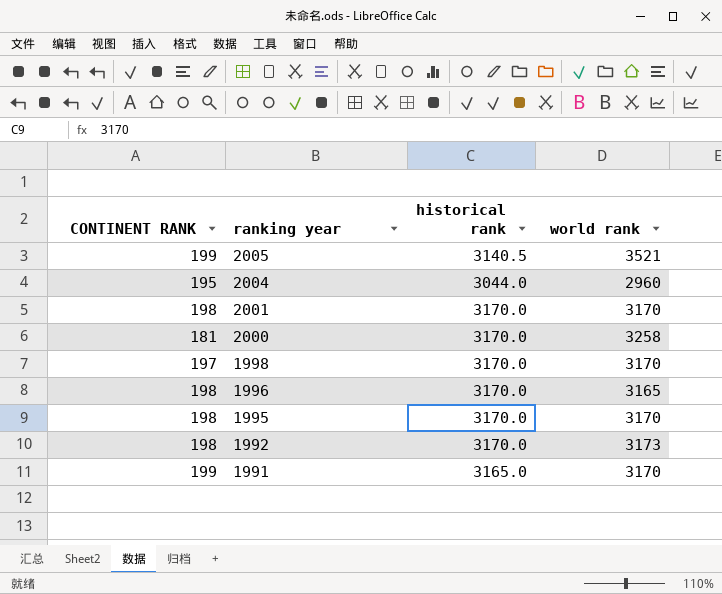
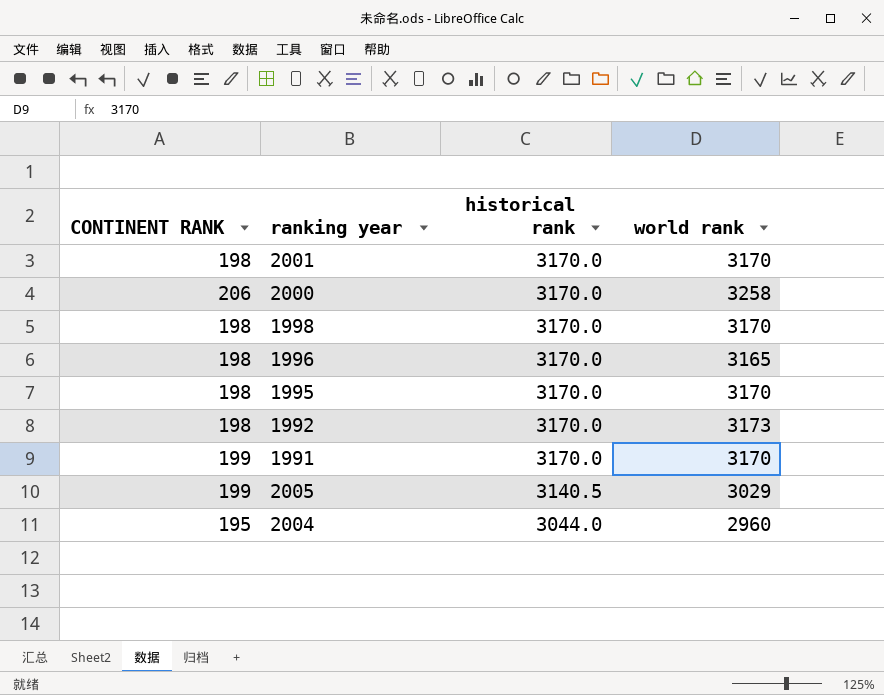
row order: ranking year descending -> historical rank descending
2000 | CONTINENT RANK: 181 -> 206
1998 | CONTINENT RANK: 197 -> 198
1991 | historical rank: 3165.0 -> 3170.0
2005 | world rank: 3521 -> 3029

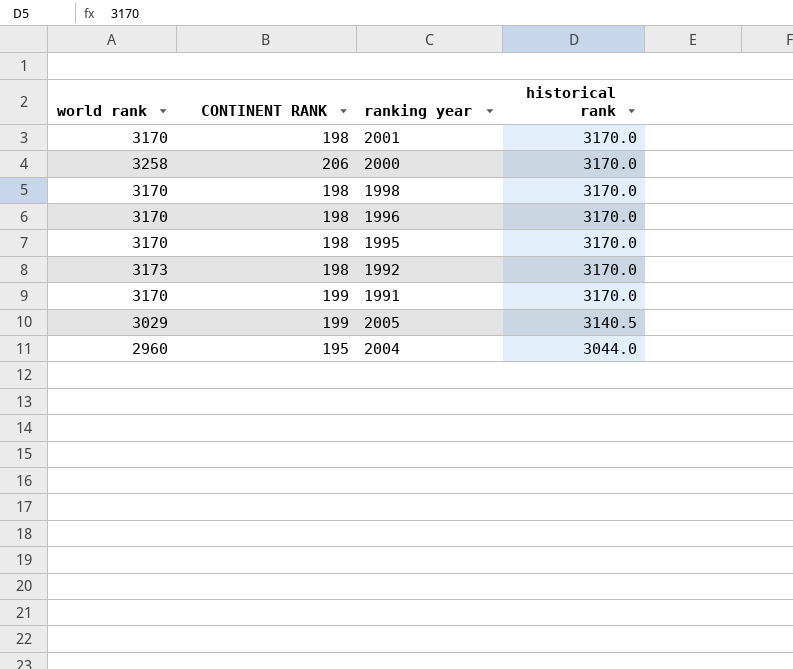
column world rank | position: 4 -> 1
1996 | world rank: 3165 -> 3170

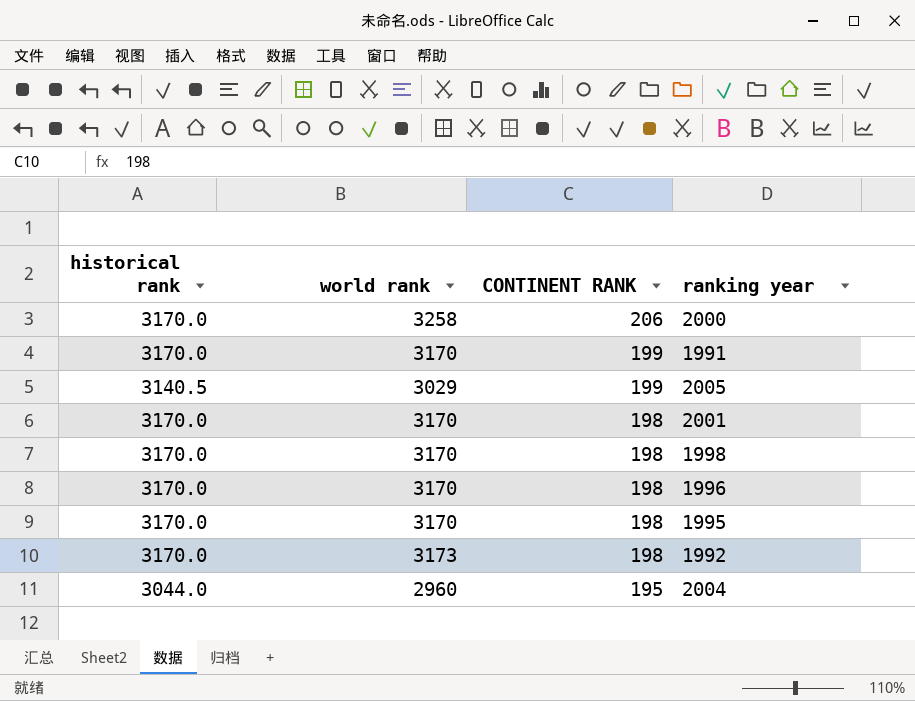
row order: historical rank descending -> CONTINENT RANK descending
column historical rank | position: 4 -> 1

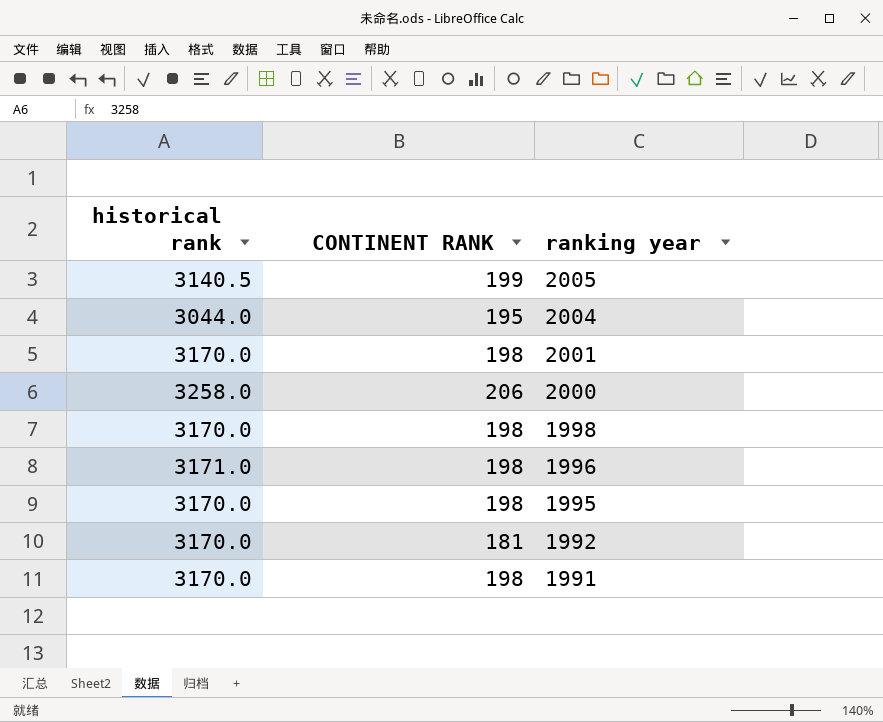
row order: CONTINENT RANK descending -> ranking year descending
column world rank | position: 2 -> none
2000 | historical rank: 3170.0 -> 3258.0
1996 | historical rank: 3170.0 -> 3171.0
1992 | CONTINENT RANK: 198 -> 181
1991 | CONTINENT RANK: 199 -> 198

